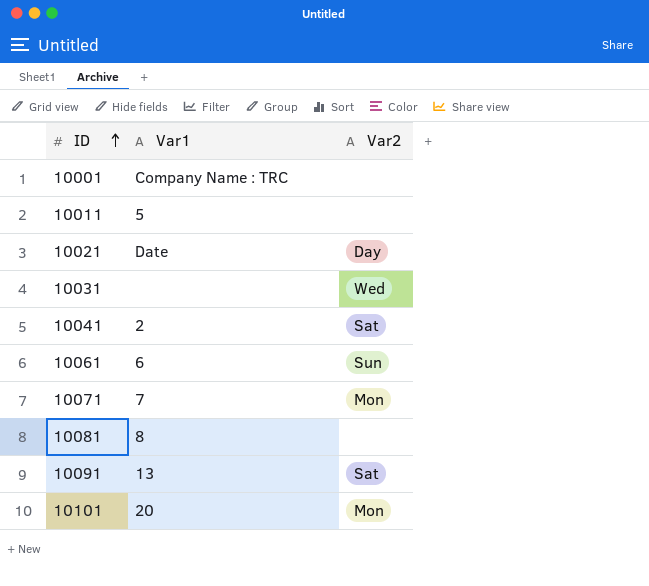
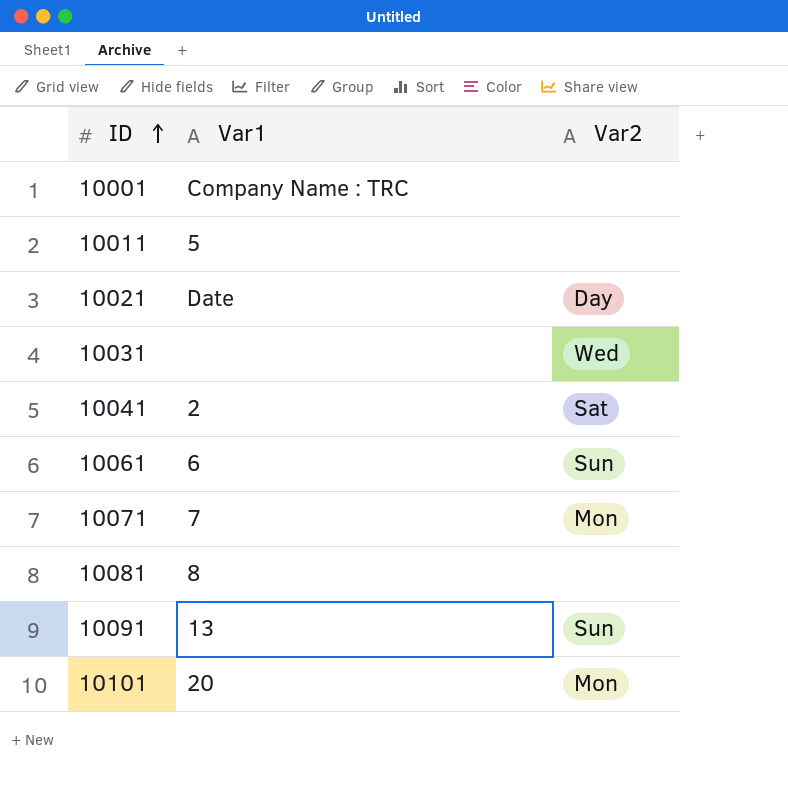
10091 | Var2: Sat -> Sun

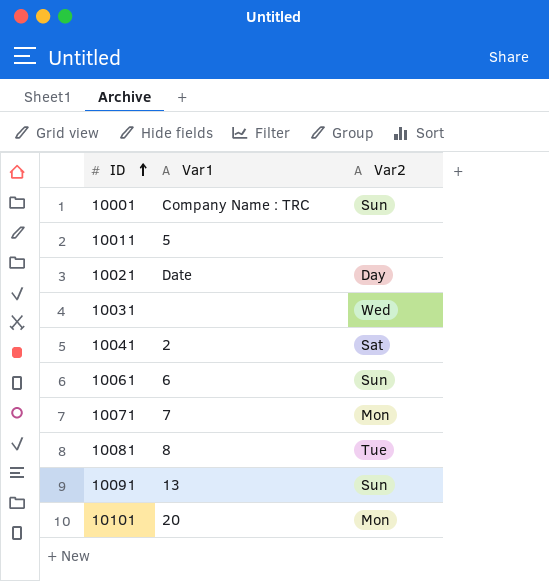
10001 | Var2: none -> Sun
10081 | Var2: none -> Tue

